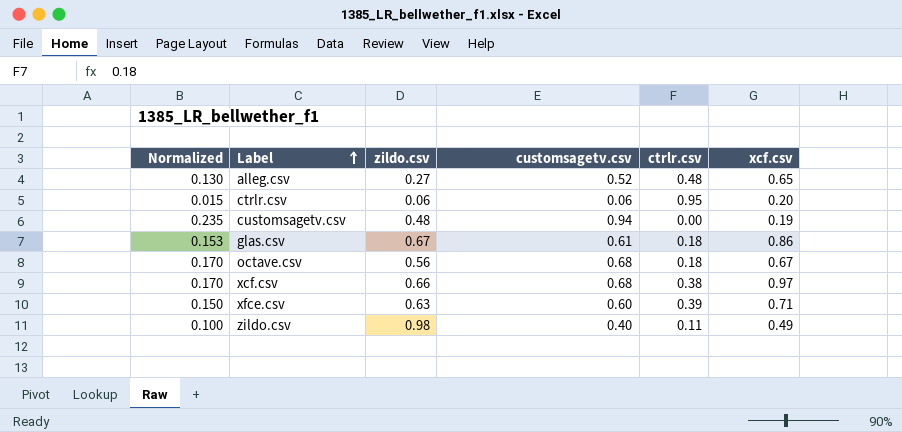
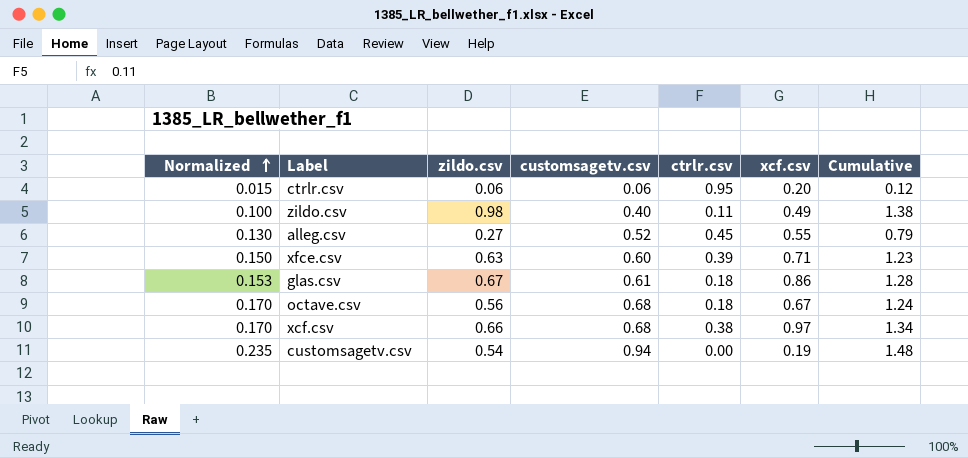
row order: Label ascending -> Normalized ascending
column Cumulative | formula: none -> [zildo.csv] + [customsagetv.csv]
alleg.csv | ctrlr.csv: 0.48 -> 0.45
alleg.csv | xcf.csv: 0.65 -> 0.55
customsagetv.csv | zildo.csv: 0.48 -> 0.54

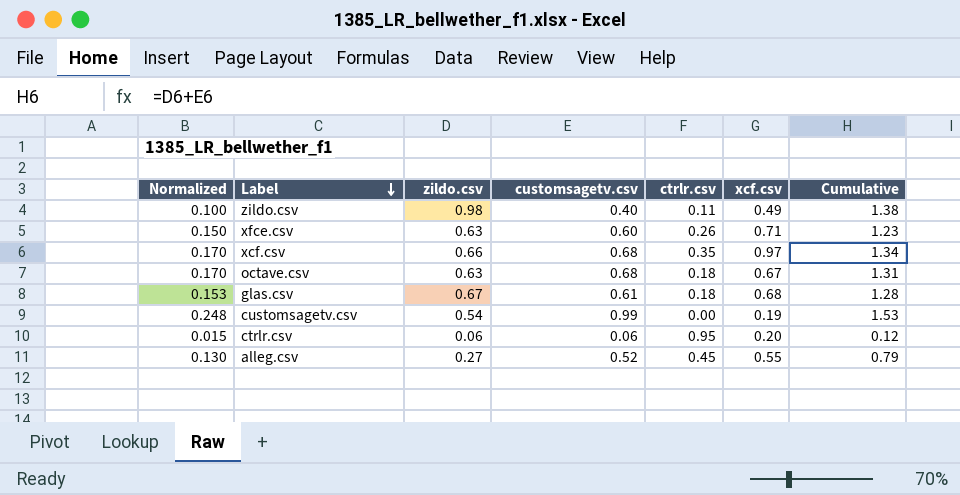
row order: Normalized ascending -> Label descending
xfce.csv | ctrlr.csv: 0.39 -> 0.26
xcf.csv | ctrlr.csv: 0.38 -> 0.35
octave.csv | zildo.csv: 0.56 -> 0.63
octave.csv | Cumulative: 1.24 -> 1.31
glas.csv | xcf.csv: 0.86 -> 0.68
customsagetv.csv | Normalized: 0.235 -> 0.248
customsagetv.csv | customsagetv.csv: 0.94 -> 0.99
customsagetv.csv | Cumulative: 1.48 -> 1.53

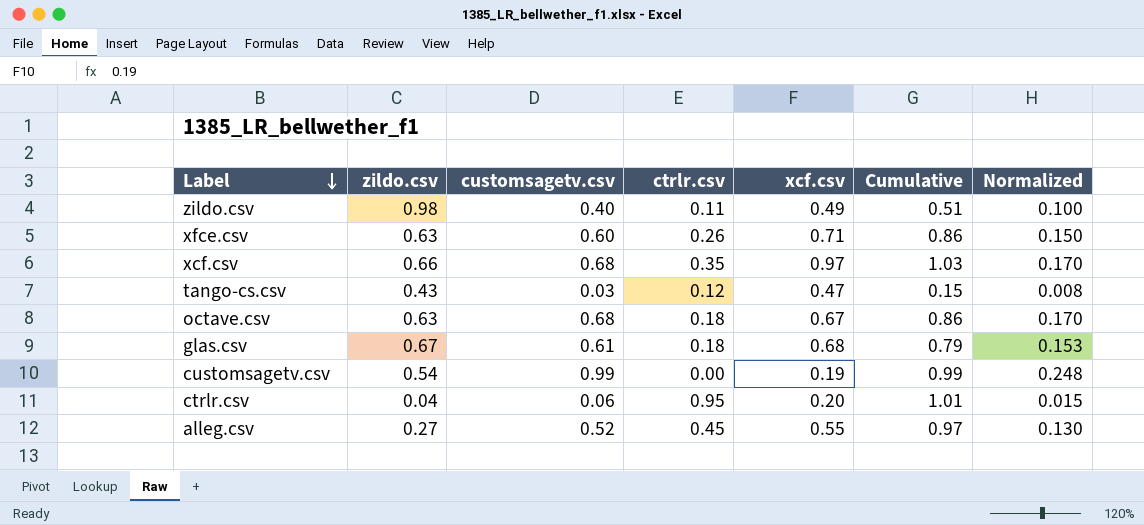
column Cumulative | formula: [zildo.csv] + [customsagetv.csv] -> [customsagetv.csv] + [ctrlr.csv]
column Normalized | position: 1 -> 7
row tango-cs.csv: none -> 0.43 | 0.03 | 0.12 | 0.47 | 0.15 | 0.008
ctrlr.csv | zildo.csv: 0.06 -> 0.04

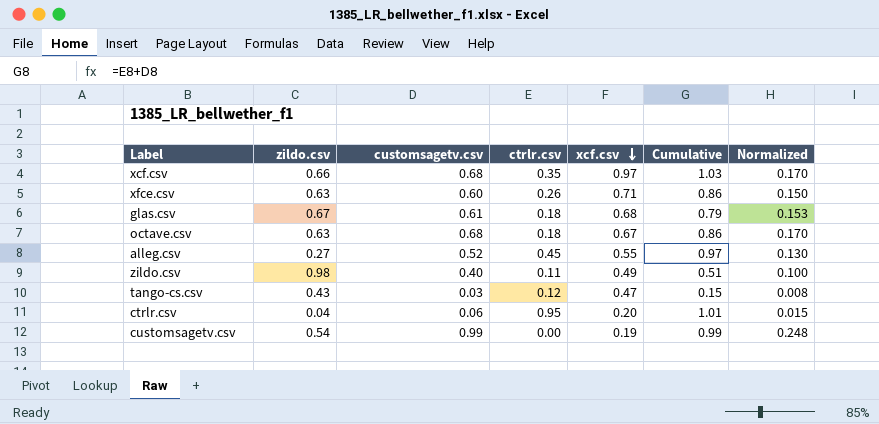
row order: Label descending -> xcf.csv descending

